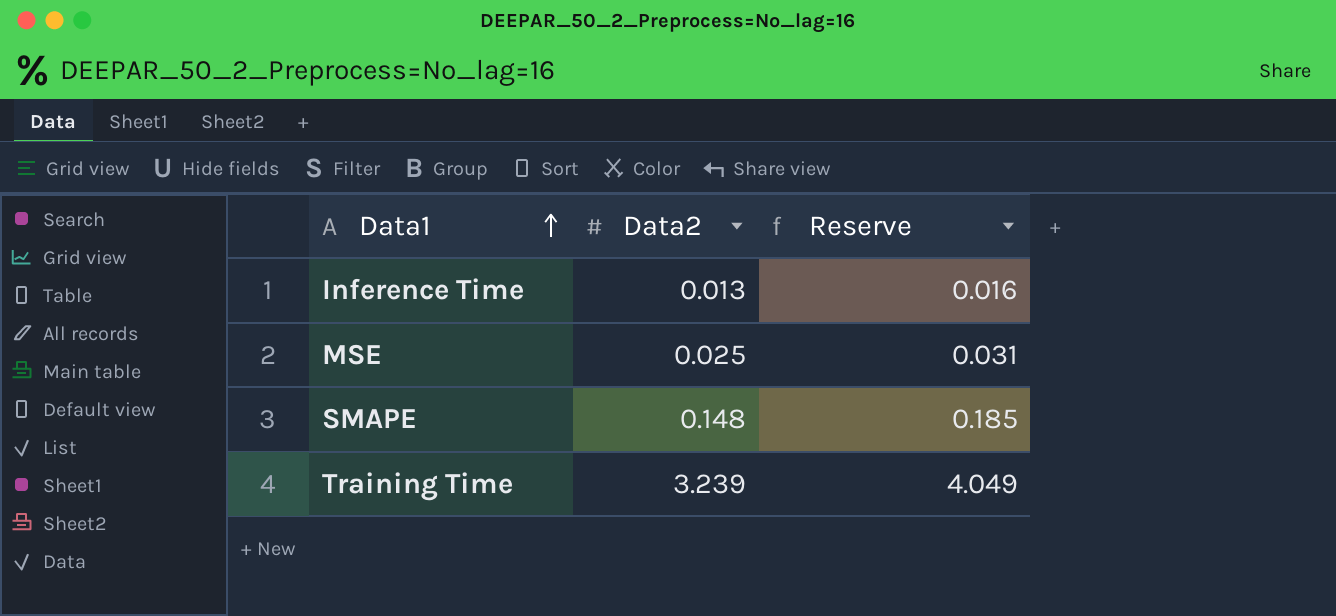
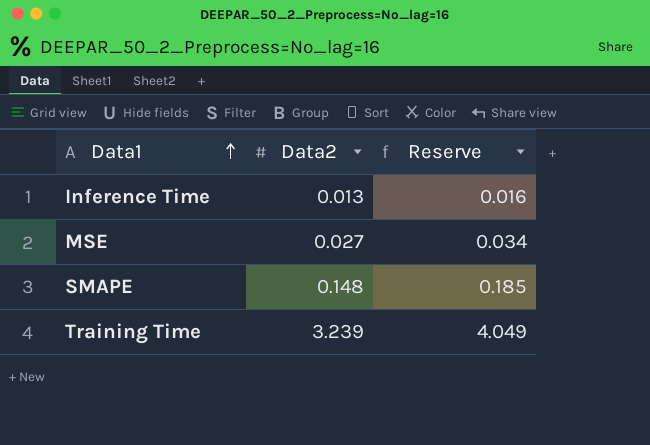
MSE | Data2: 0.025 -> 0.027
MSE | Reserve: 0.031 -> 0.034

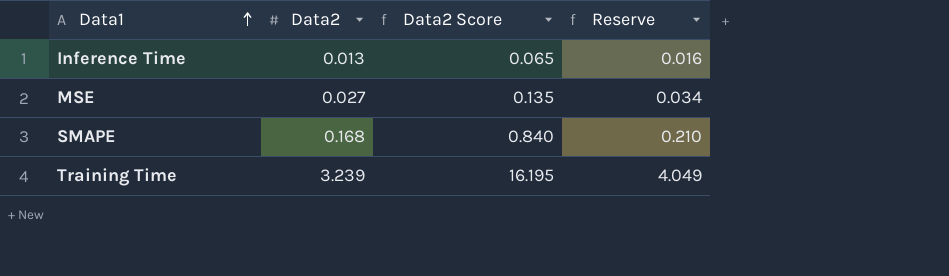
column Data2 Score | formula: none -> [Data2] * 5
SMAPE | Data2: 0.148 -> 0.168
SMAPE | Reserve: 0.185 -> 0.210

